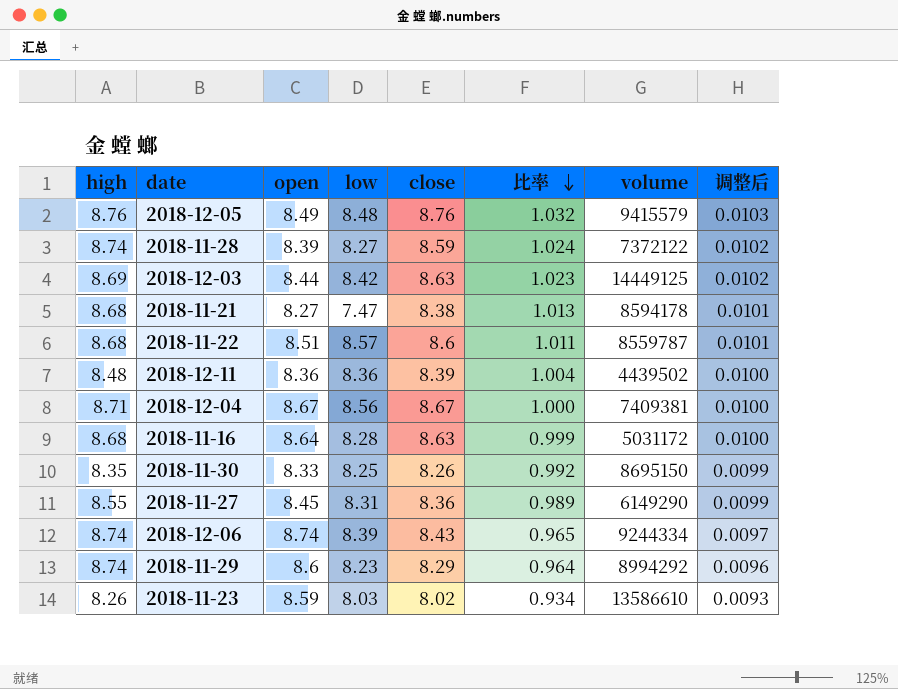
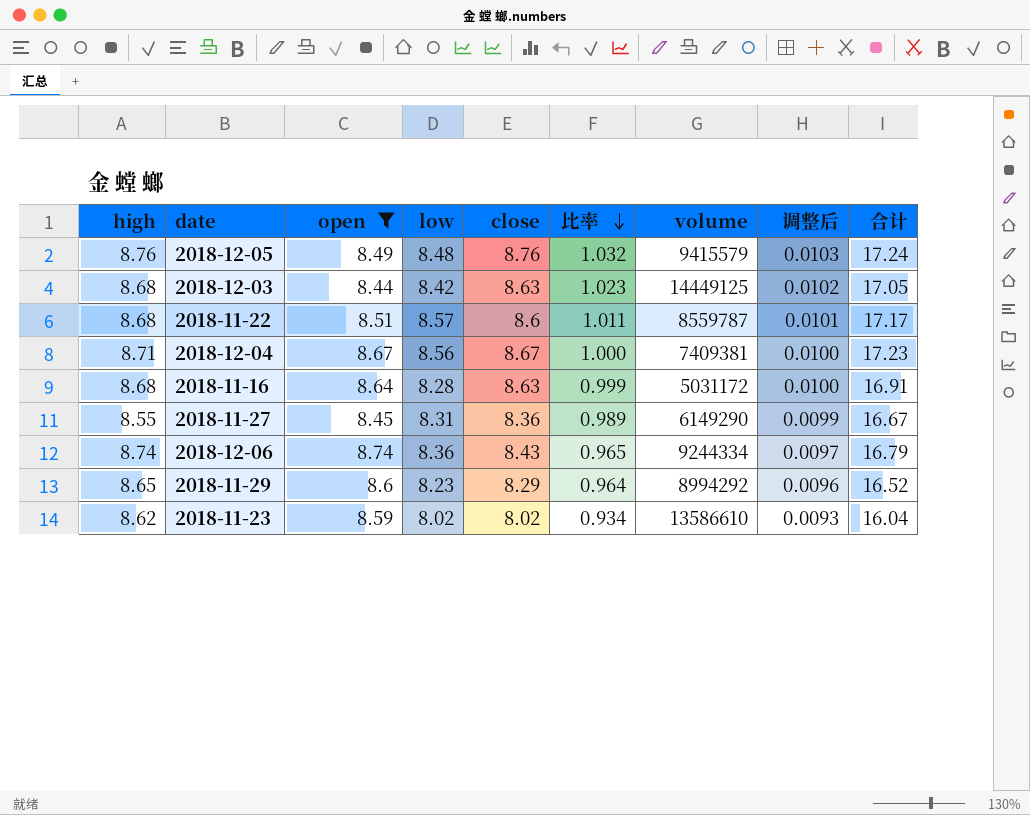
filter: none -> open >= 8.44
column 合计 | formula: none -> [low] + [close]
2018-12-03 | high: 8.69 -> 8.68
2018-12-06 | low: 8.39 -> 8.36
2018-11-29 | high: 8.74 -> 8.65
2018-11-23 | high: 8.26 -> 8.62
2018-11-23 | low: 8.03 -> 8.02

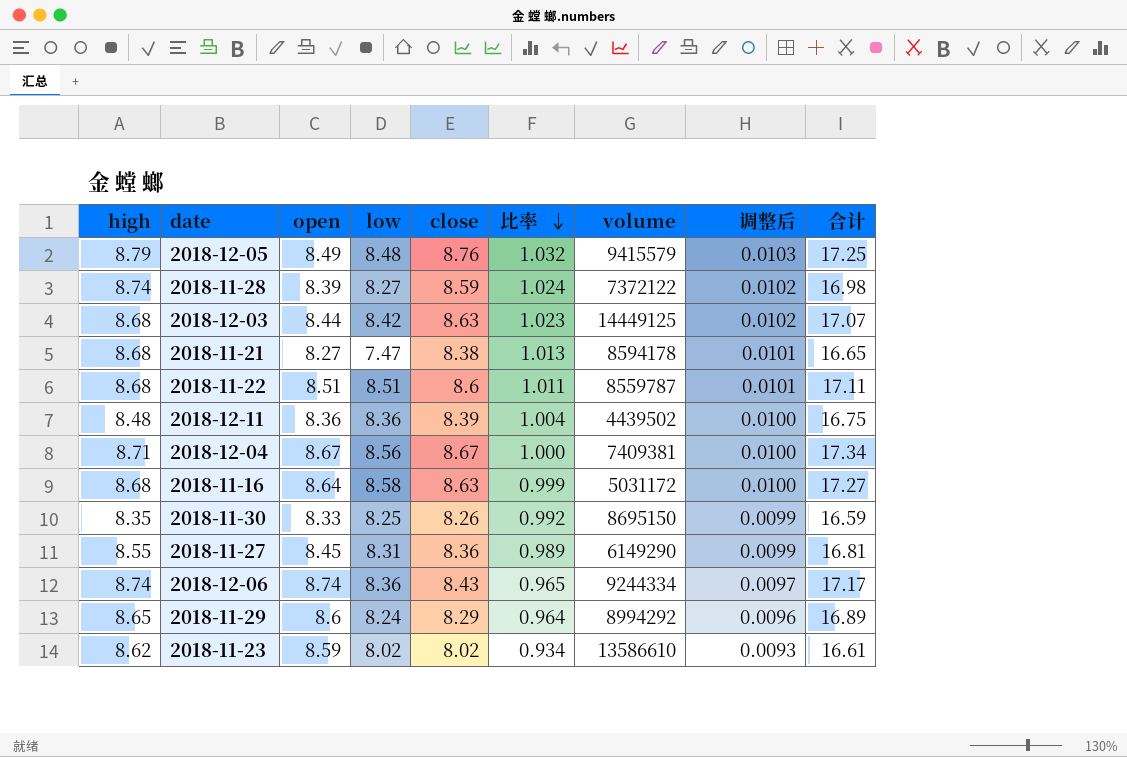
filter: open >= 8.44 -> none
column 合计 | formula: [low] + [close] -> [open] + [close]
2018-12-05 | high: 8.76 -> 8.79
2018-11-22 | low: 8.57 -> 8.51
2018-11-16 | low: 8.28 -> 8.58
2018-11-29 | low: 8.23 -> 8.24

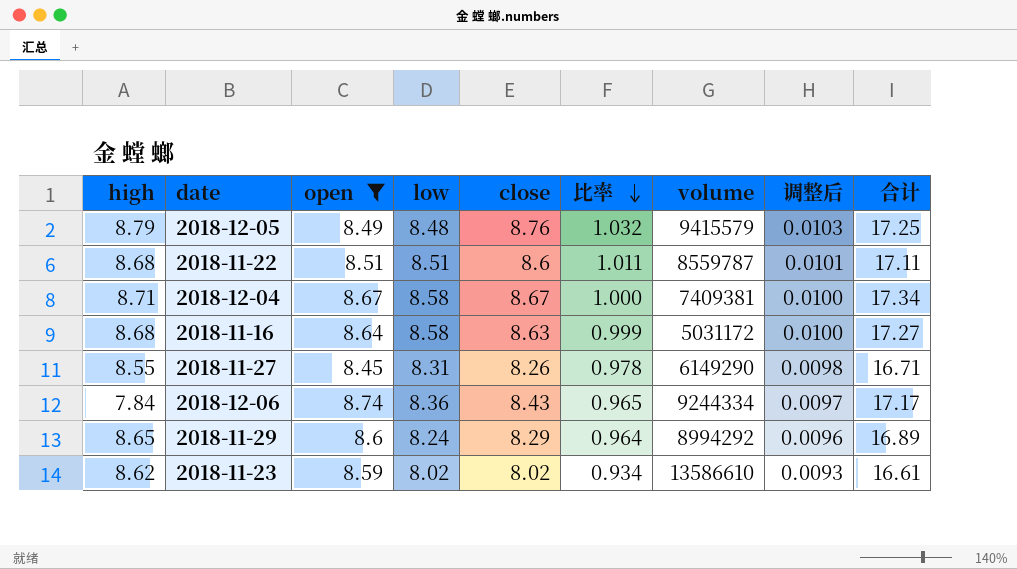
filter: none -> open >= 8.45
2018-12-04 | low: 8.56 -> 8.58
2018-11-27 | close: 8.36 -> 8.26
2018-11-27 | 比率: 0.989 -> 0.978
2018-11-27 | 调整后: 0.0099 -> 0.0098
2018-11-27 | 合计: 16.81 -> 16.71
2018-12-06 | high: 8.74 -> 7.84

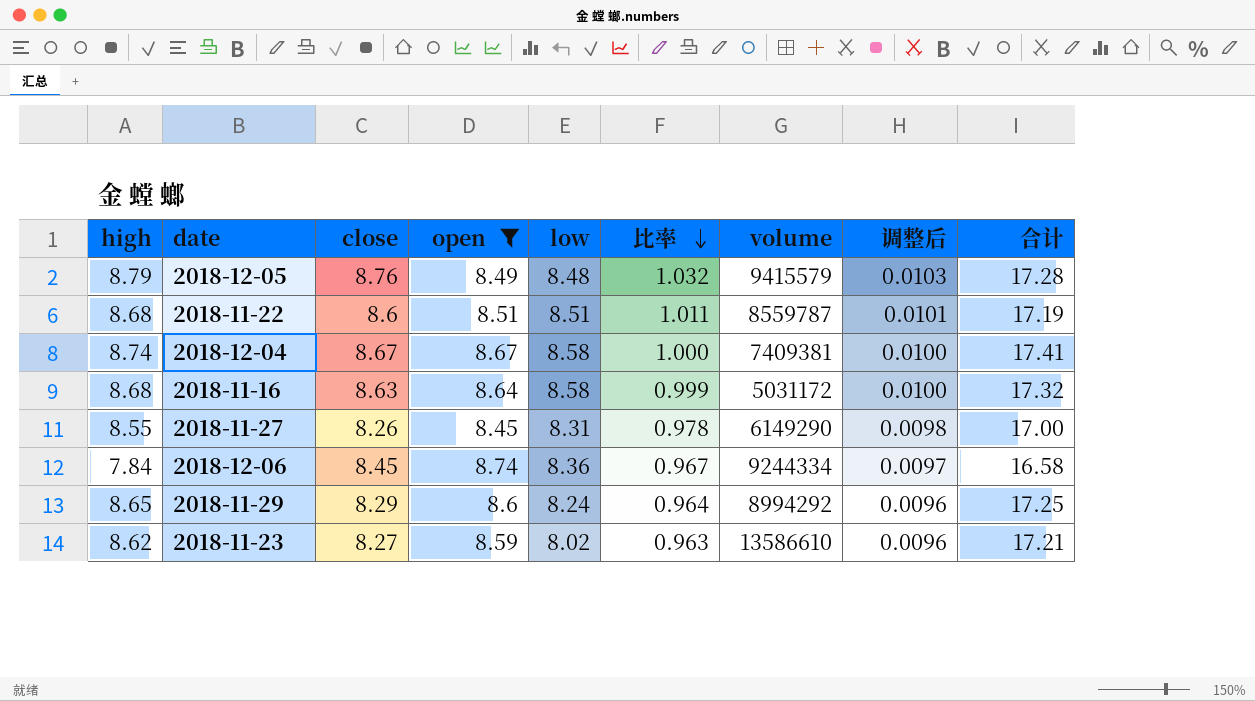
column close | position: 5 -> 3
column 合计 | formula: [open] + [close] -> [high] + [open]
2018-12-04 | high: 8.71 -> 8.74
2018-12-06 | close: 8.43 -> 8.45
2018-12-06 | 比率: 0.965 -> 0.967
2018-11-23 | close: 8.02 -> 8.27
2018-11-23 | 比率: 0.934 -> 0.963
2018-11-23 | 调整后: 0.0093 -> 0.0096

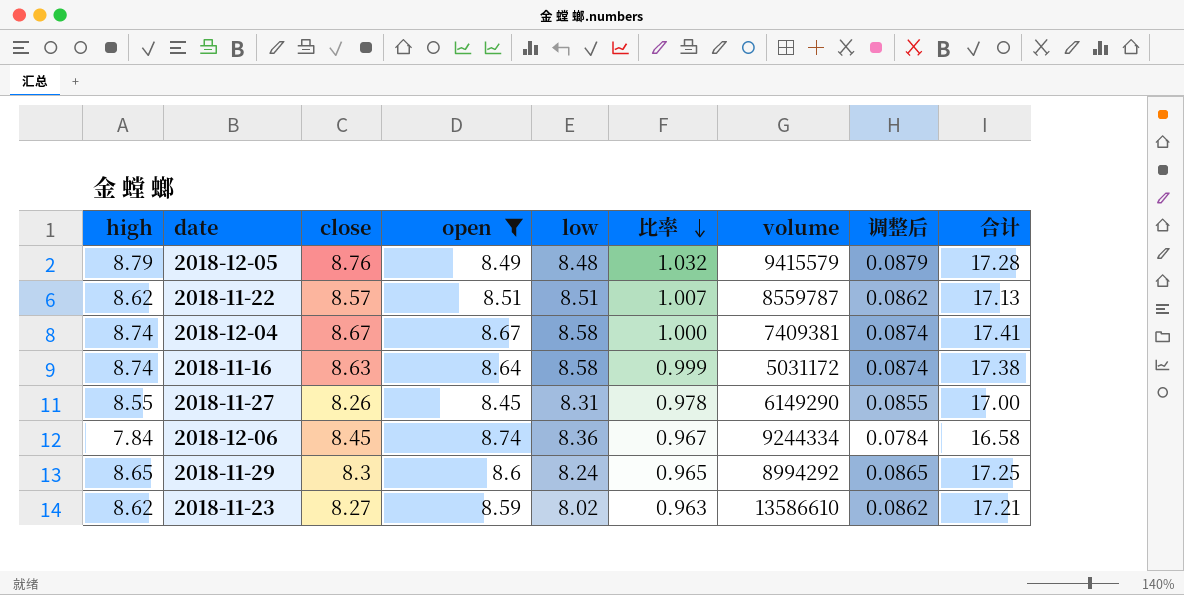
column 调整后 | formula: [比率] * 0.01 -> [high] * 0.01
2018-11-22 | high: 8.68 -> 8.62
2018-11-22 | close: 8.6 -> 8.57
2018-11-22 | 比率: 1.011 -> 1.007
2018-11-22 | 合计: 17.19 -> 17.13
2018-11-16 | high: 8.68 -> 8.74
2018-11-16 | 合计: 17.32 -> 17.38
2018-11-29 | close: 8.29 -> 8.3
2018-11-29 | 比率: 0.964 -> 0.965

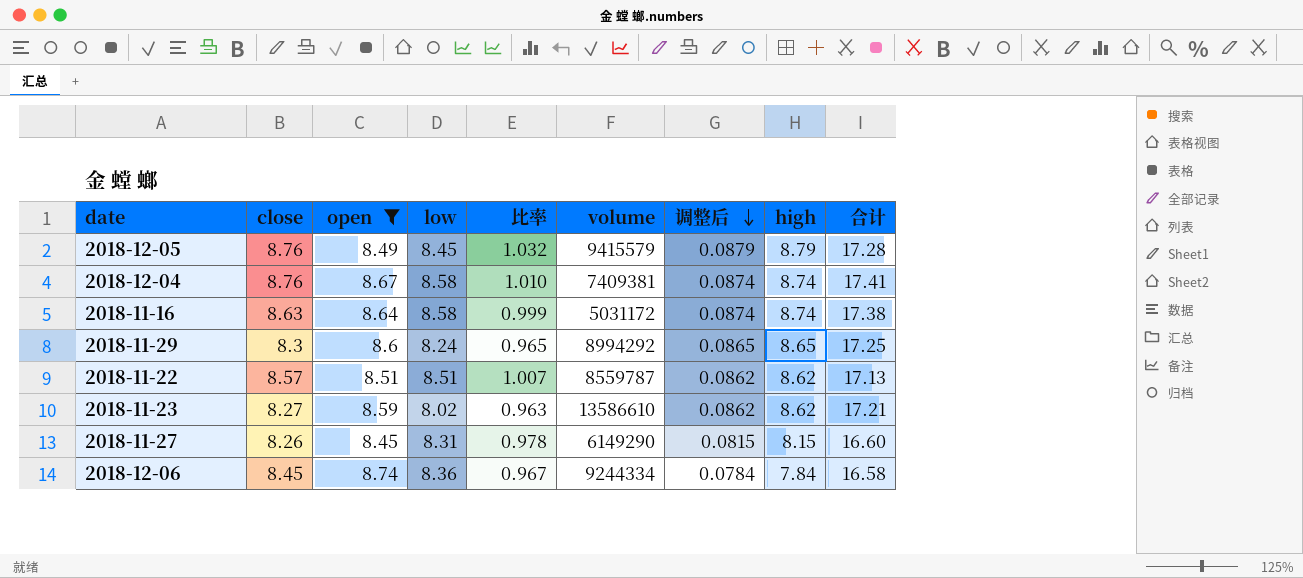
row order: 比率 descending -> 调整后 descending
column high | position: 1 -> 8
2018-12-05 | low: 8.48 -> 8.45
2018-12-04 | close: 8.67 -> 8.76
2018-12-04 | 比率: 1.000 -> 1.010
2018-11-27 | 调整后: 0.0855 -> 0.0815
2018-11-27 | high: 8.55 -> 8.15
2018-11-27 | 合计: 17.00 -> 16.60

